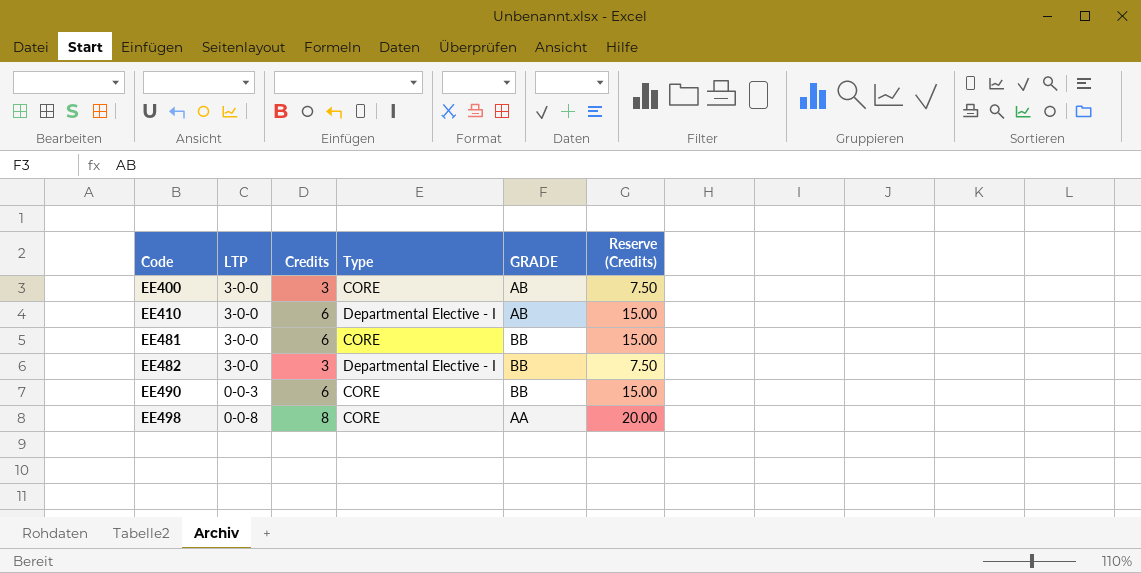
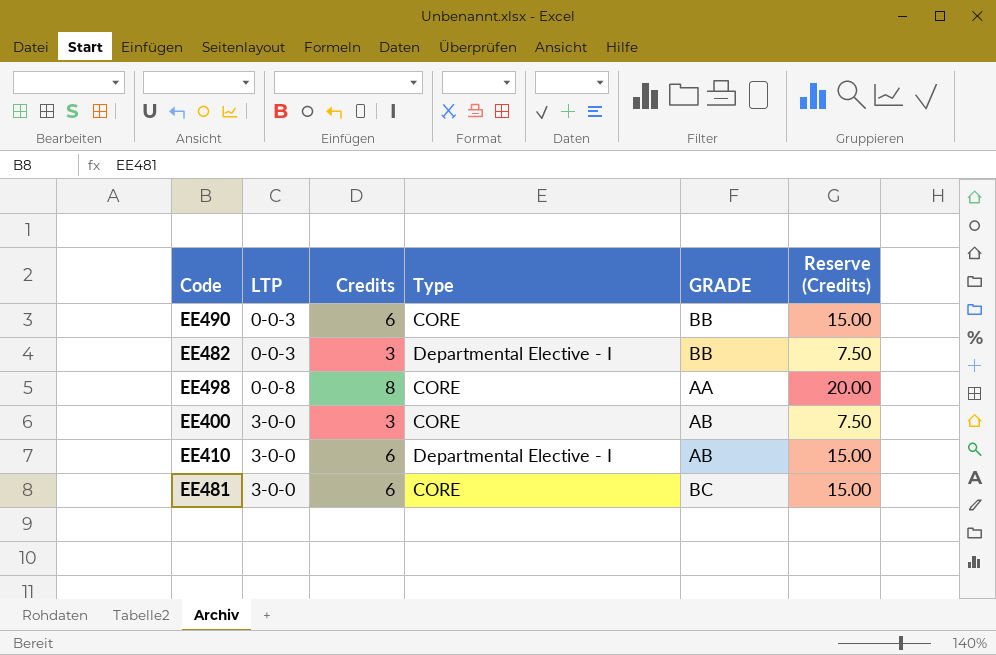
row order: Code ascending -> LTP ascending
EE482 | LTP: 3-0-0 -> 0-0-3
EE481 | GRADE: BB -> BC

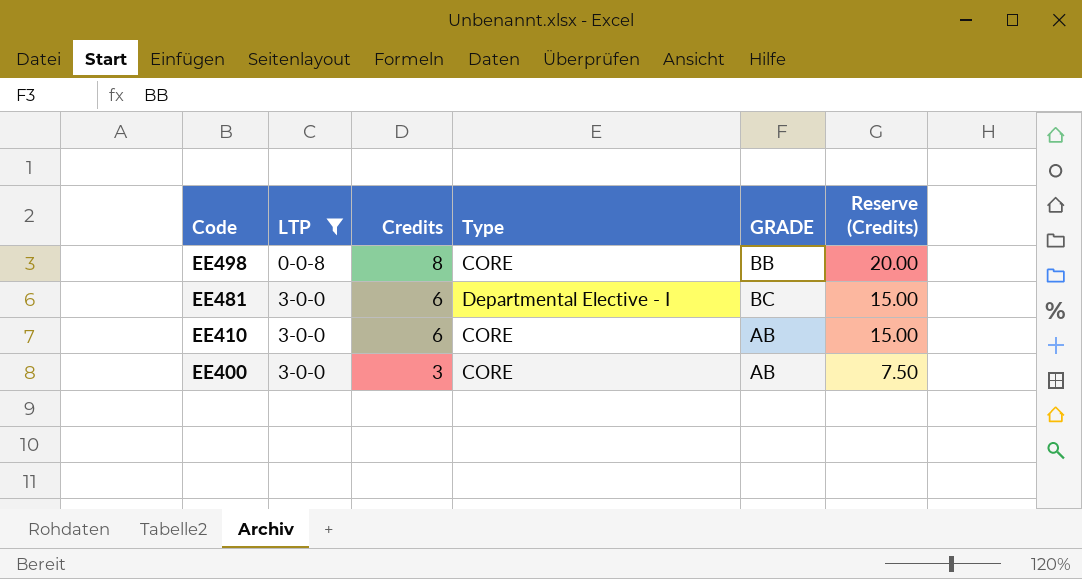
filter: none -> LTP != 0-0-3
row order: LTP ascending -> Code descending
EE498 | GRADE: AA -> BB
EE481 | Type: CORE -> Departmental Elective - I
EE410 | Type: Departmental Elective - I -> CORE

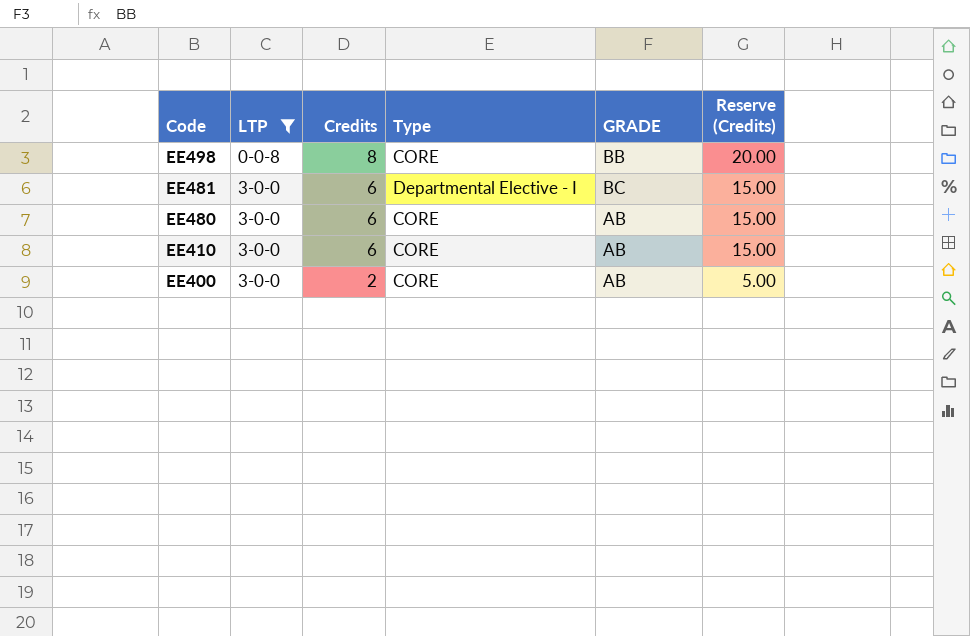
row EE480: none -> 3-0-0 | 6 | CORE | AB | 15.00
EE400 | Credits: 3 -> 2
EE400 | Reserve (Credits): 7.50 -> 5.00

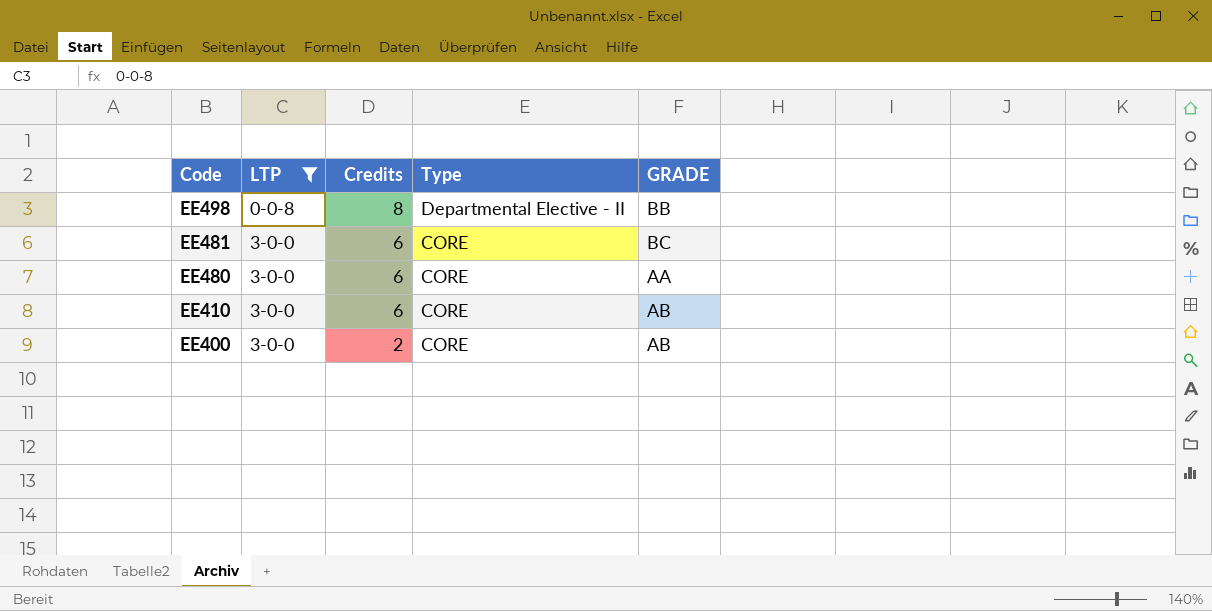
column Reserve (Credits) | formula: [Credits] * 2.5 -> none
EE498 | Type: CORE -> Departmental Elective - II
EE481 | Type: Departmental Elective - I -> CORE
EE480 | GRADE: AB -> AA

